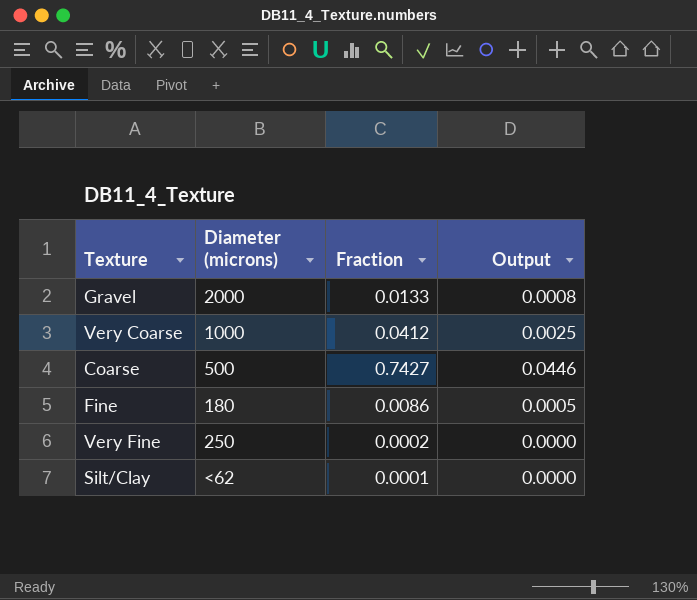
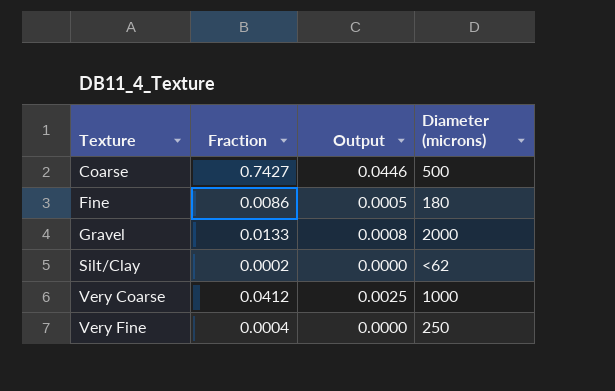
row order: none -> Texture ascending
column Diameter (microns) | position: 2 -> 4
Silt/Clay | Fraction: 0.0001 -> 0.0002
Very Fine | Fraction: 0.0002 -> 0.0004

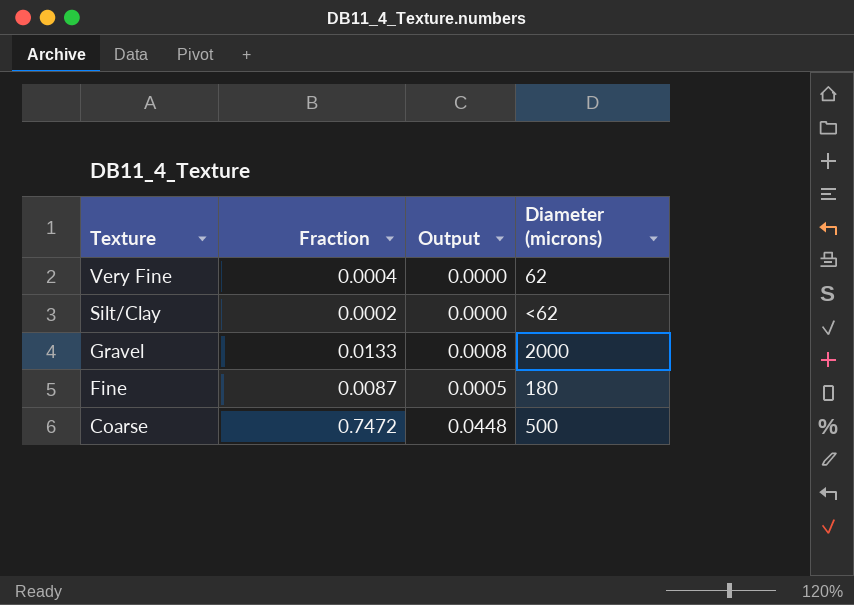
row order: Texture ascending -> Texture descending
row Very Coarse: 0.0412 | 0.0025 | 1000 -> none
Very Fine | Diameter (microns): 250 -> 62
Fine | Fraction: 0.0086 -> 0.0087
Coarse | Fraction: 0.7427 -> 0.7472
Coarse | Output: 0.0446 -> 0.0448

